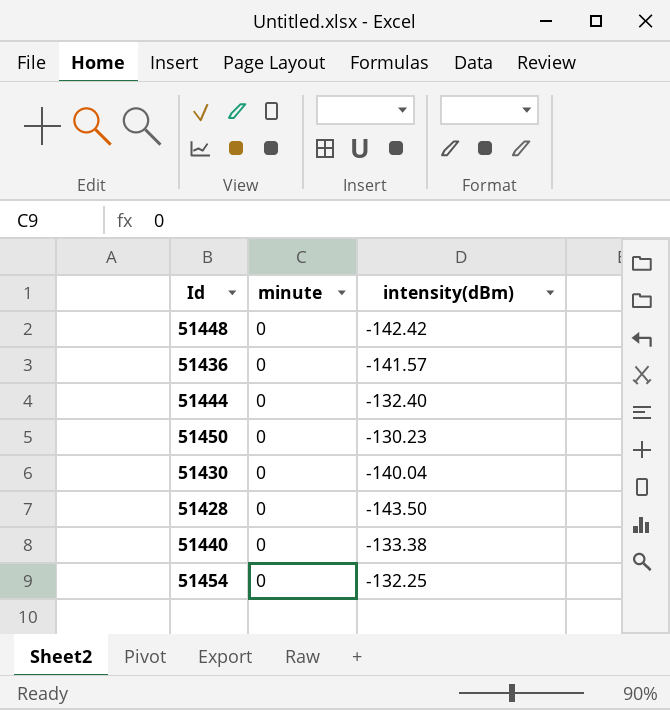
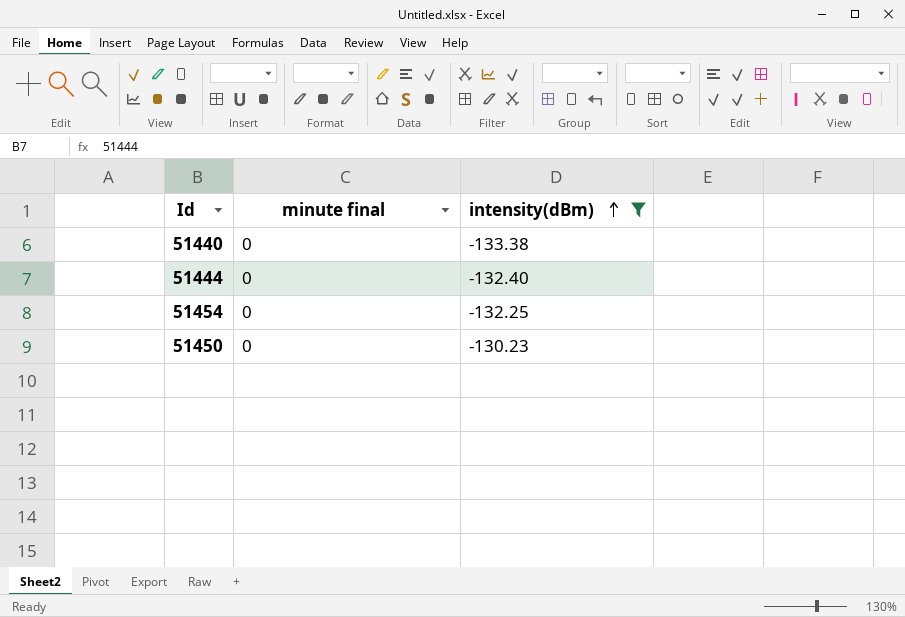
filter: none -> intensity(dBm) >= -133.38
row order: none -> intensity(dBm) ascending
column name: minute -> minute final

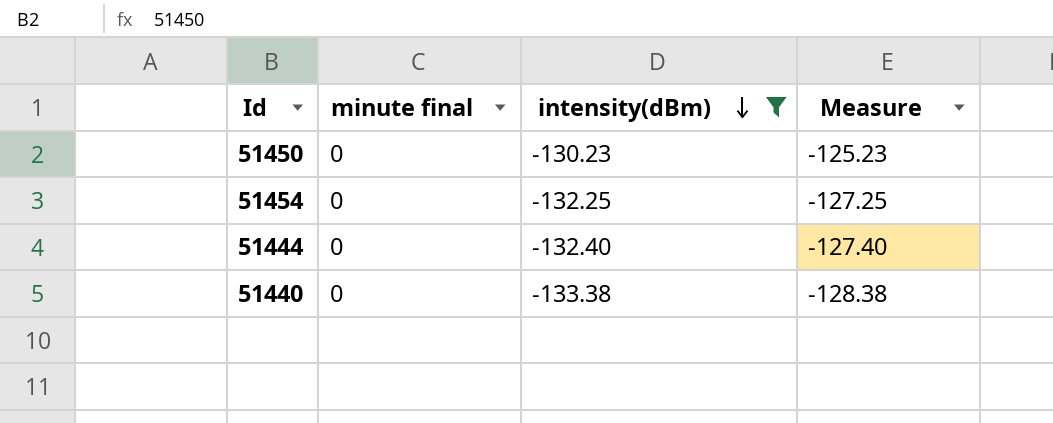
row order: intensity(dBm) ascending -> intensity(dBm) descending
column Measure | formula: none -> [intensity(dBm)] + 5

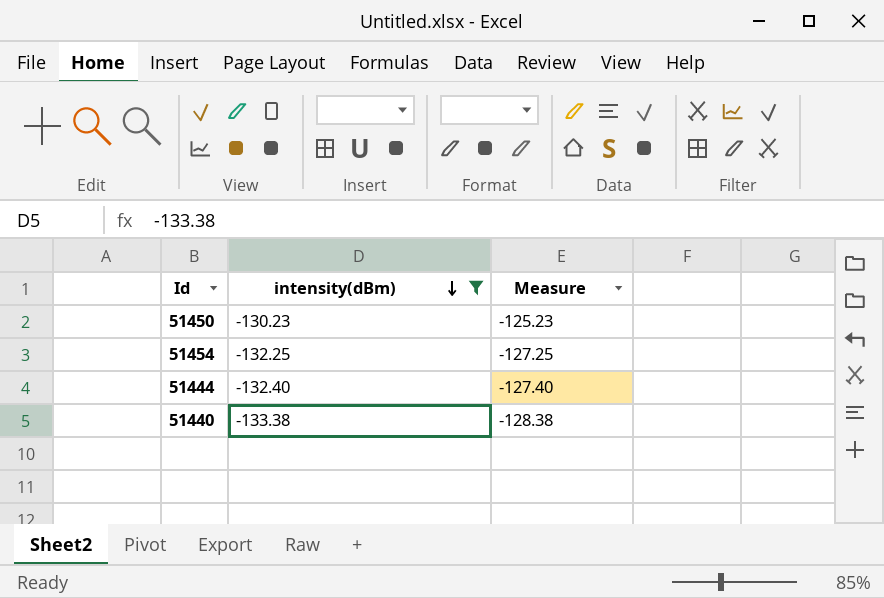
column minute final | position: 2 -> none

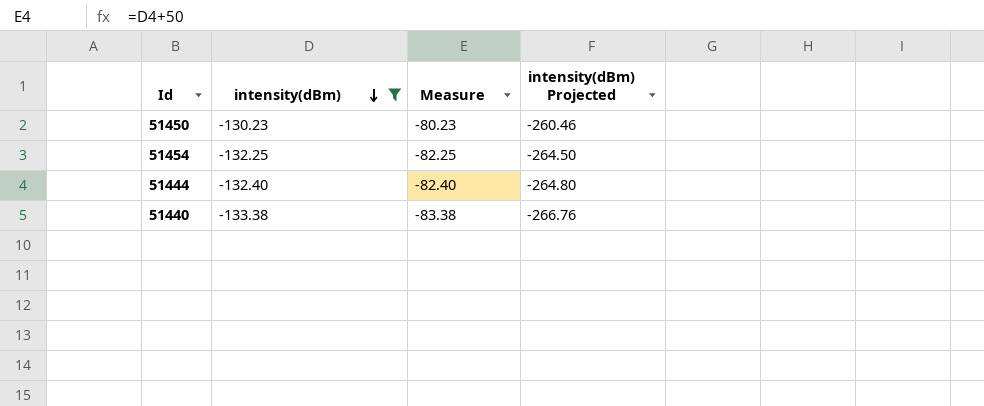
column Measure | formula: [intensity(dBm)] + 5 -> [intensity(dBm)] + 50
column intensity(dBm) Projected | formula: none -> [intensity(dBm)] * 2

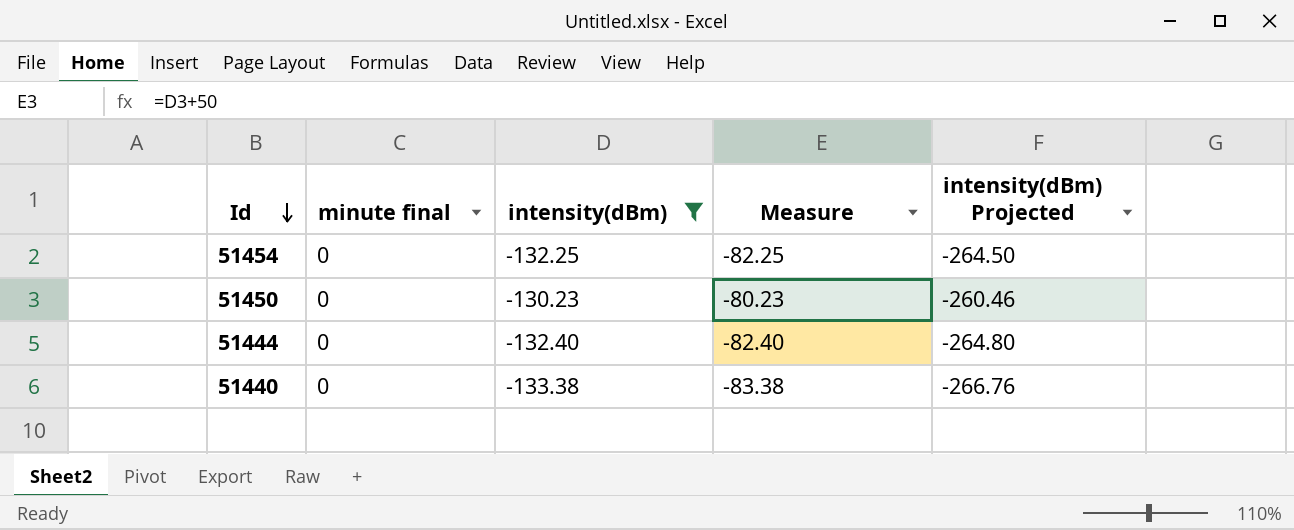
row order: intensity(dBm) descending -> Id descending
column minute final | position: none -> 2

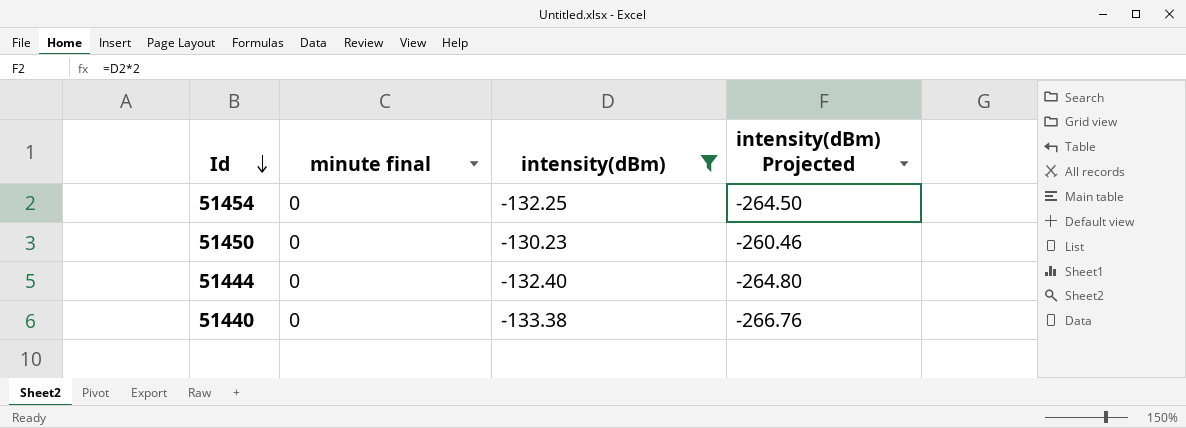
column Measure | formula: [intensity(dBm)] + 50 -> none

